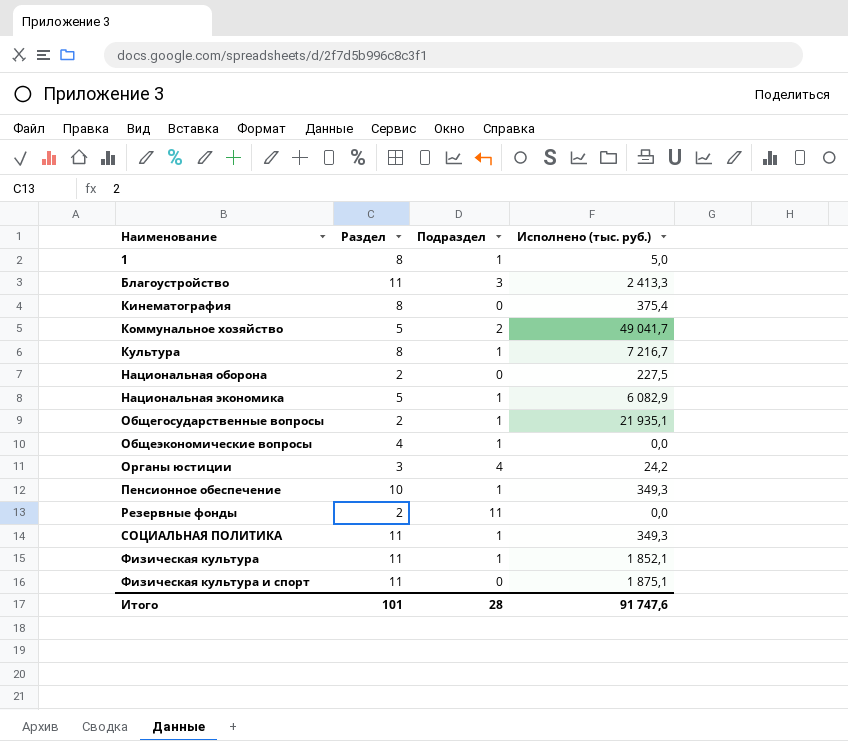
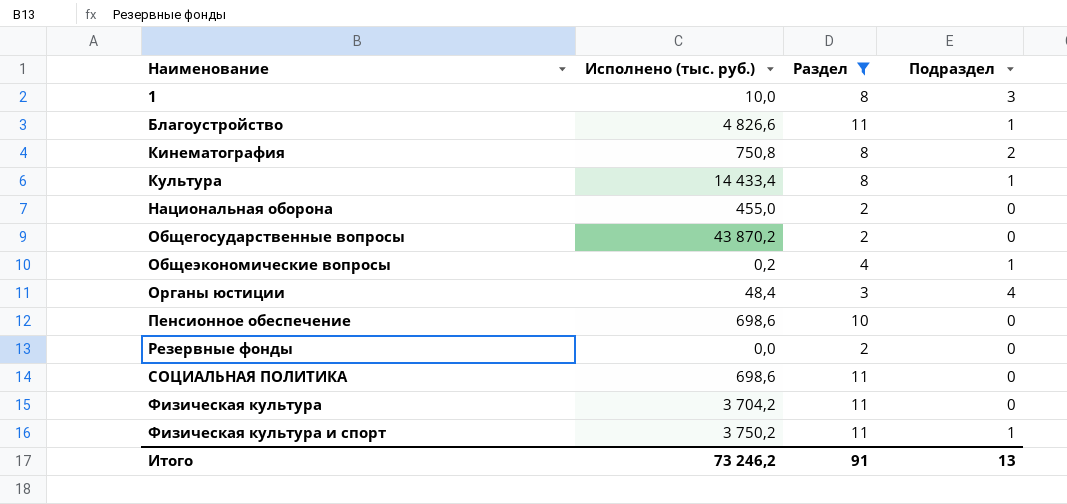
filter: none -> Раздел != 5
column Исполнено (тыс. руб.) | position: 4 -> 2
1 | Исполнено (тыс. руб.): 5,0 -> 10,0
1 | Подраздел: 1 -> 3
Благоустройство | Исполнено (тыс. руб.): 2 413,3 -> 4 826,6
Благоустройство | Подраздел: 3 -> 1
Кинематография | Исполнено (тыс. руб.): 375,4 -> 750,8
Кинематография | Подраздел: 0 -> 2
Культура | Исполнено (тыс. руб.): 7 216,7 -> 14 433,4
Национальная оборона | Исполнено (тыс. руб.): 227,5 -> 455,0
Общегосударственные вопросы | Исполнено (тыс. руб.): 21 935,1 -> 43 870,2
Общегосударственные вопросы | Подраздел: 1 -> 0
Общеэкономические вопросы | Исполнено (тыс. руб.): 0,0 -> 0,2
Органы юстиции | Исполнено (тыс. руб.): 24,2 -> 48,4
Пенсионное обеспечение | Исполнено (тыс. руб.): 349,3 -> 698,6
Пенсионное обеспечение | Подраздел: 1 -> 0
Резервные фонды | Подраздел: 11 -> 0
СОЦИАЛЬНАЯ ПОЛИТИКА | Исполнено (тыс. руб.): 349,3 -> 698,6
СОЦИАЛЬНАЯ ПОЛИТИКА | Подраздел: 1 -> 0
Физическая культура | Исполнено (тыс. руб.): 1 852,1 -> 3 704,2
Физическая культура | Подраздел: 1 -> 0
Физическая культура и спорт | Исполнено (тыс. руб.): 1 875,1 -> 3 750,2
Физическая культура и спорт | Подраздел: 0 -> 1
Итого | Исполнено (тыс. руб.): 91 747,6 -> 73 246,2
Итого | Раздел: 101 -> 91
Итого | Подраздел: 28 -> 13

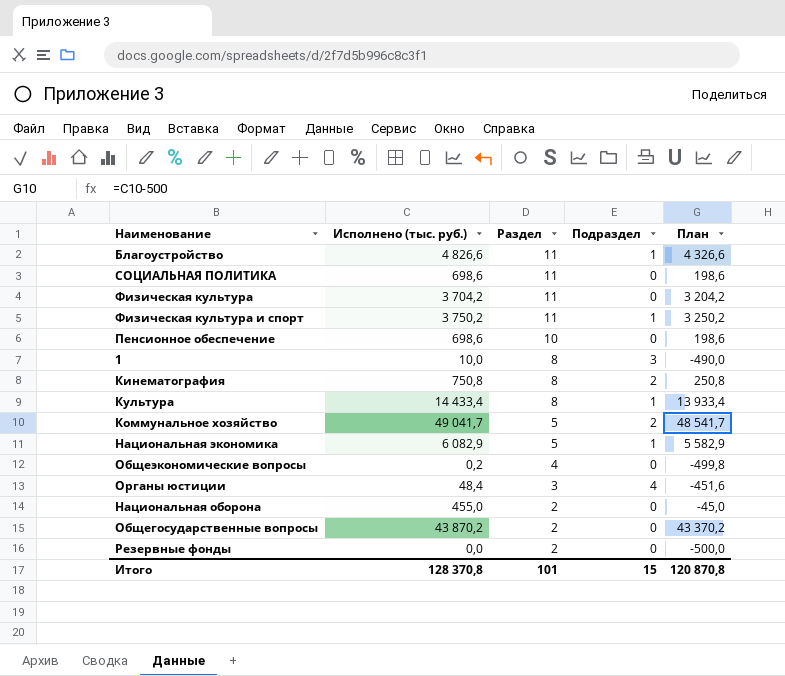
filter: Раздел != 5 -> none
row order: Наименование ascending -> Раздел descending
column План | formula: none -> [Исполнено (тыс. руб.)] - 500
Общеэкономические вопросы | Подраздел: 1 -> 0
Итого | Исполнено (тыс. руб.): 73 246,2 -> 128 370,8
Итого | Раздел: 91 -> 101
Итого | Подраздел: 13 -> 15

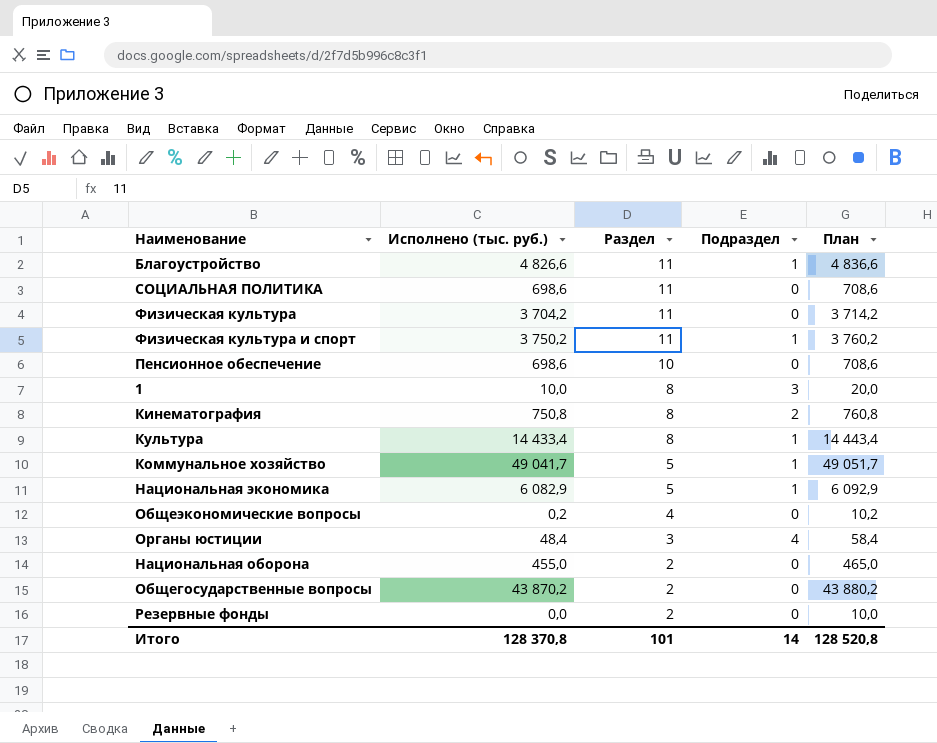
column План | formula: [Исполнено (тыс. руб.)] - 500 -> [Исполнено (тыс. руб.)] + 10
Коммунальное хозяйство | Подраздел: 2 -> 1
Итого | Подраздел: 15 -> 14
Итого | План: 120 870,8 -> 128 520,8

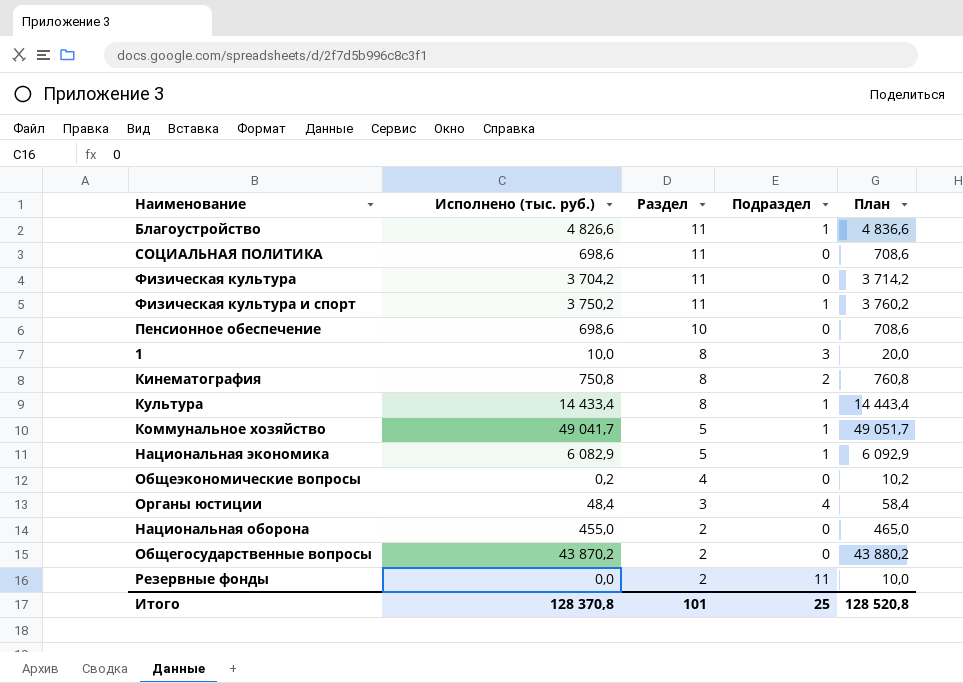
Резервные фонды | Подраздел: 0 -> 11
Итого | Подраздел: 14 -> 25

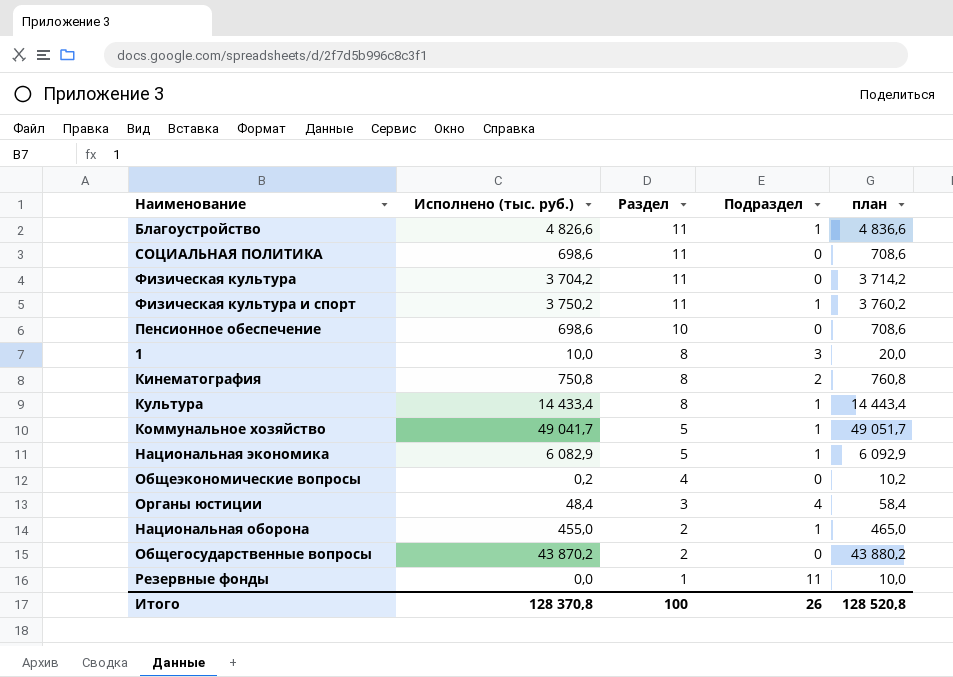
column name: План -> план
Национальная оборона | Подраздел: 0 -> 1
Резервные фонды | Раздел: 2 -> 1
Итого | Раздел: 101 -> 100
Итого | Подраздел: 25 -> 26

